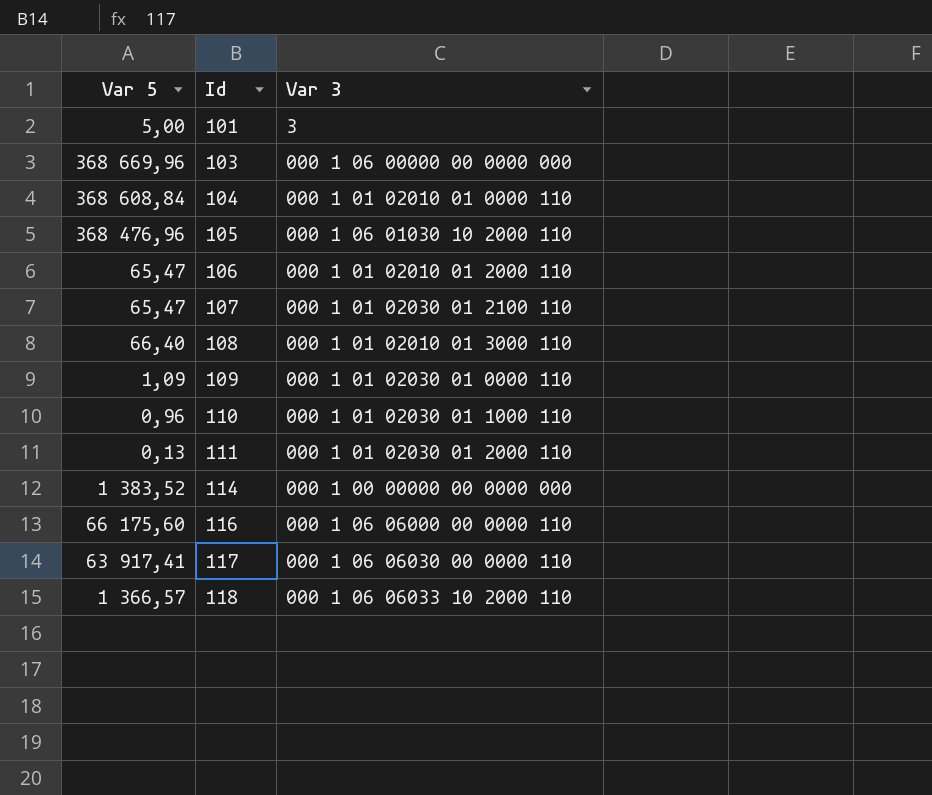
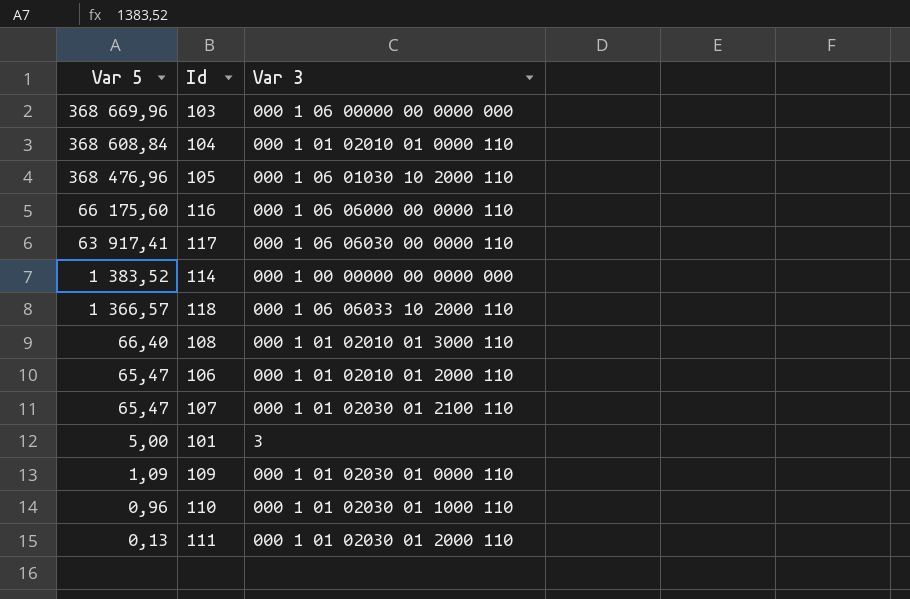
row order: Id ascending -> Var 5 descending

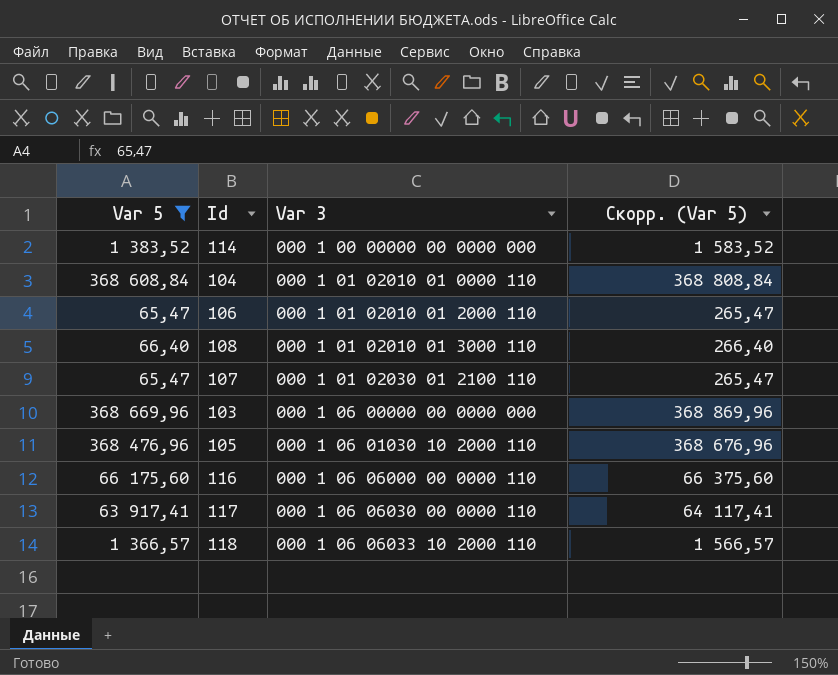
filter: none -> Var 5 >= 65,47
row order: Var 5 descending -> Var 3 ascending
column Скорр. (Var 5) | formula: none -> [Var 5] + 200

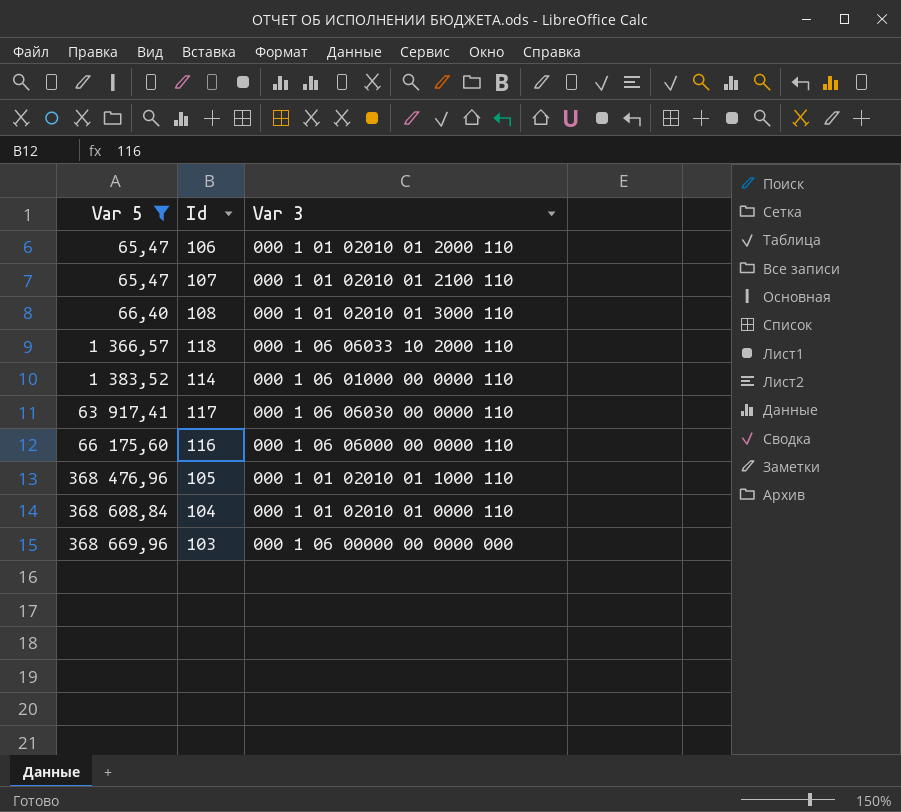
row order: Var 3 ascending -> Var 5 ascending
column Скорр. (Var 5) | formula: [Var 5] + 200 -> none
107 | Var 3: 000 1 01 02030 01 2100 110 -> 000 1 01 02010 01 2100 110
114 | Var 3: 000 1 00 00000 00 0000 000 -> 000 1 06 01000 00 0000 110
105 | Var 3: 000 1 06 01030 10 2000 110 -> 000 1 01 02010 01 1000 110

